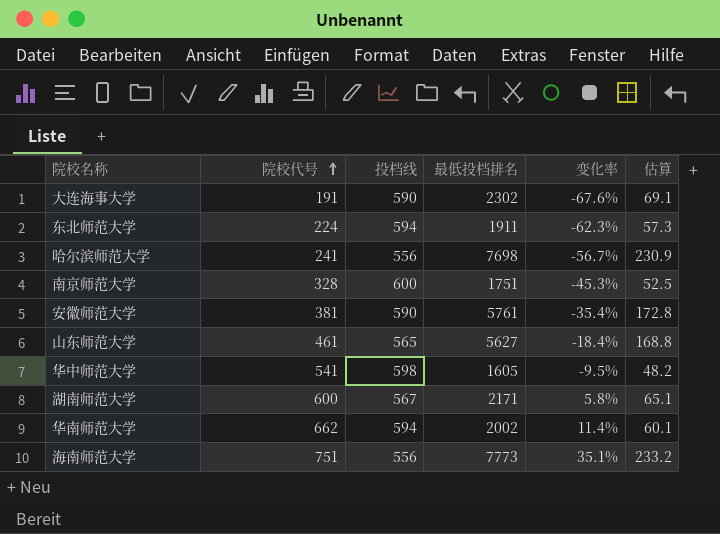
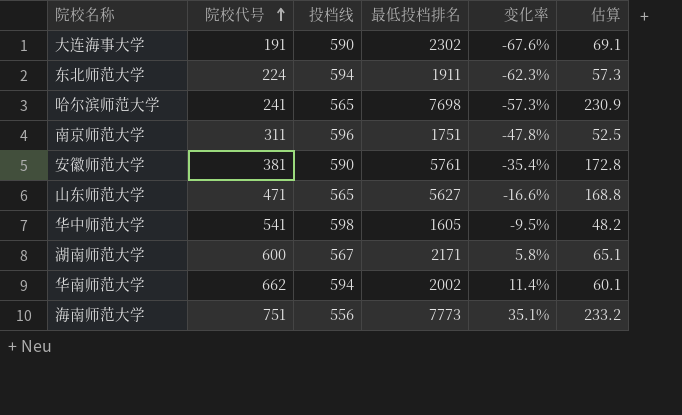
哈尔滨师范大学 | 投档线: 556 -> 565
哈尔滨师范大学 | 变化率: -56.7% -> -57.3%
南京师范大学 | 院校代号: 328 -> 311
南京师范大学 | 投档线: 600 -> 596
南京师范大学 | 变化率: -45.3% -> -47.8%
山东师范大学 | 院校代号: 461 -> 471
山东师范大学 | 变化率: -18.4% -> -16.6%

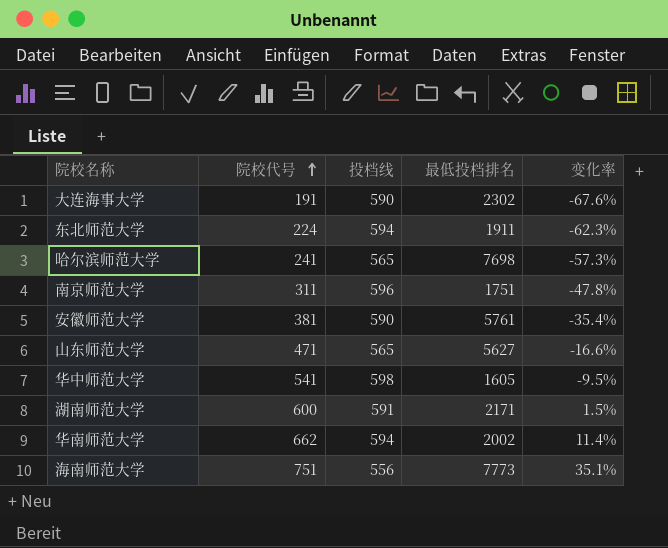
column 估算 | formula: [最低投档排名] * 0.03 -> none
湖南师范大学 | 投档线: 567 -> 591
湖南师范大学 | 变化率: 5.8% -> 1.5%

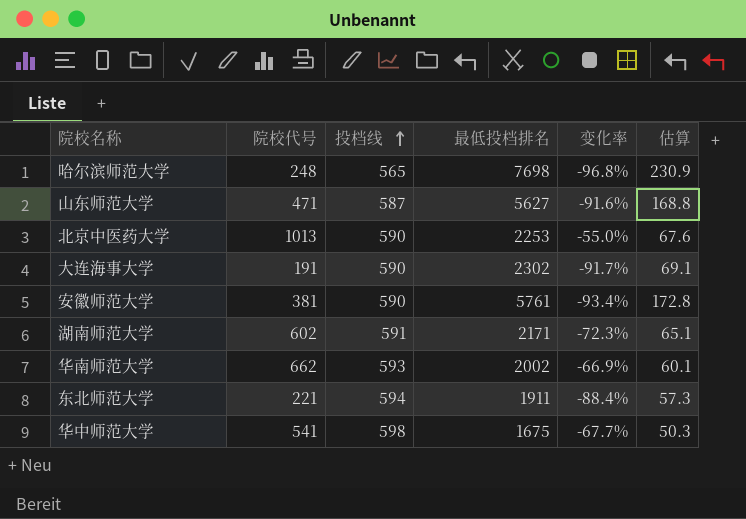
row order: 院校代号 ascending -> 投档线 ascending
column 变化率 | formula: ([院校代号] - [投档线]) / [投档线] -> ([院校代号] - [最低投档排名]) / [最低投档排名]
column 估算 | formula: none -> [最低投档排名] * 0.03
row 南京师范大学: 311 | 596 | 1751 | -47.8% -> none
row 海南师范大学: 751 | 556 | 7773 | 35.1% -> none
哈尔滨师范大学 | 院校代号: 241 -> 248
山东师范大学 | 投档线: 565 -> 587
row 北京中医药大学: none -> 1013 | 590 | 2253 | -55.0% | 67.6
湖南师范大学 | 院校代号: 600 -> 602
华南师范大学 | 投档线: 594 -> 593
东北师范大学 | 院校代号: 224 -> 221
华中师范大学 | 最低投档排名: 1605 -> 1675

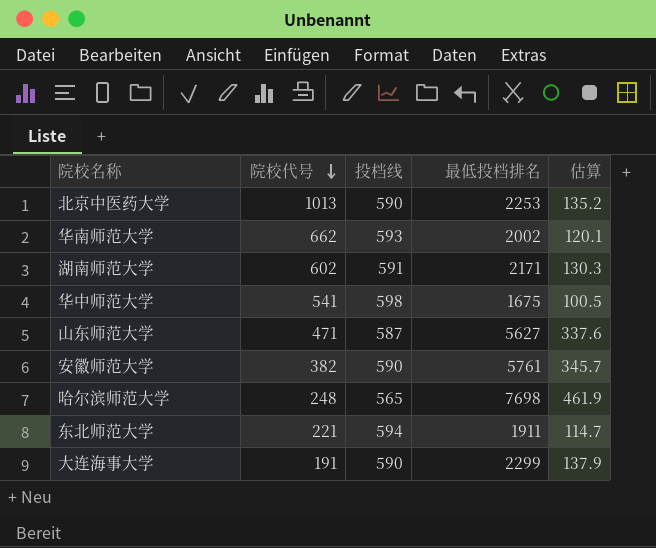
row order: 投档线 ascending -> 院校代号 descending
column 变化率 | formula: ([院校代号] - [最低投档排名]) / [最低投档排名] -> none
column 估算 | formula: [最低投档排名] * 0.03 -> [最低投档排名] * 0.06
安徽师范大学 | 院校代号: 381 -> 382
大连海事大学 | 最低投档排名: 2302 -> 2299

